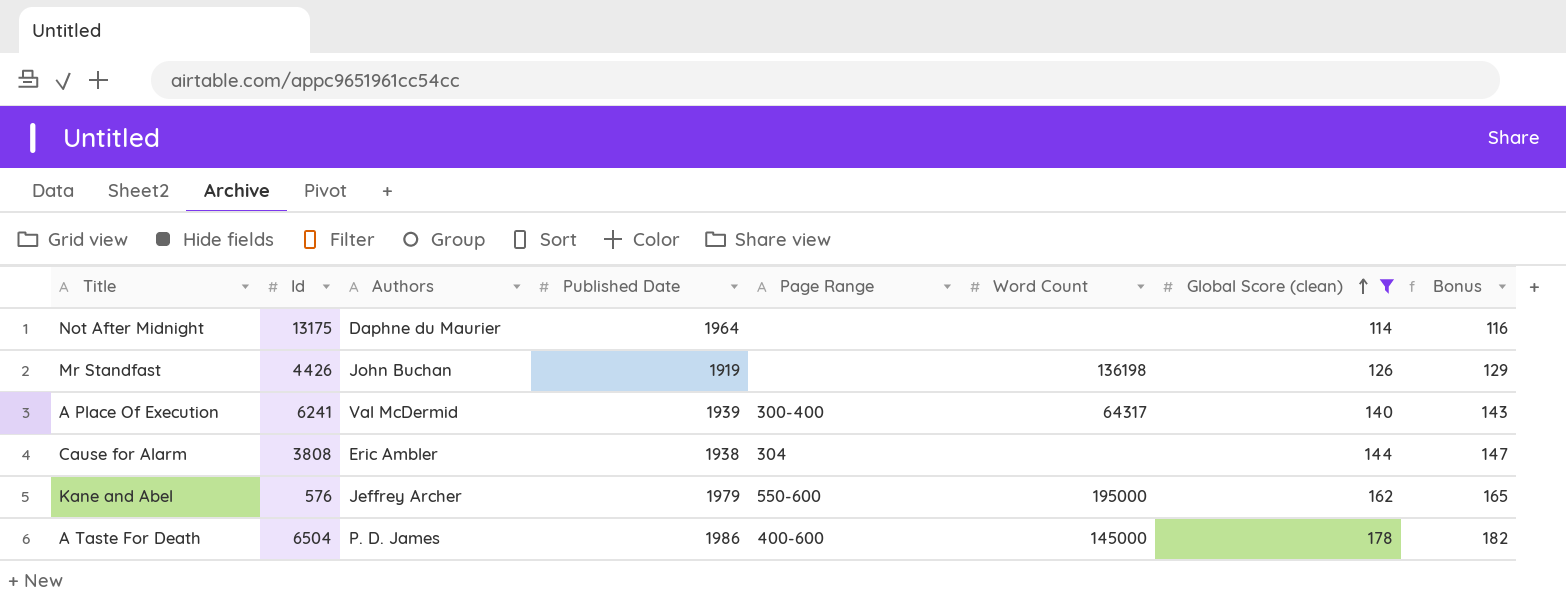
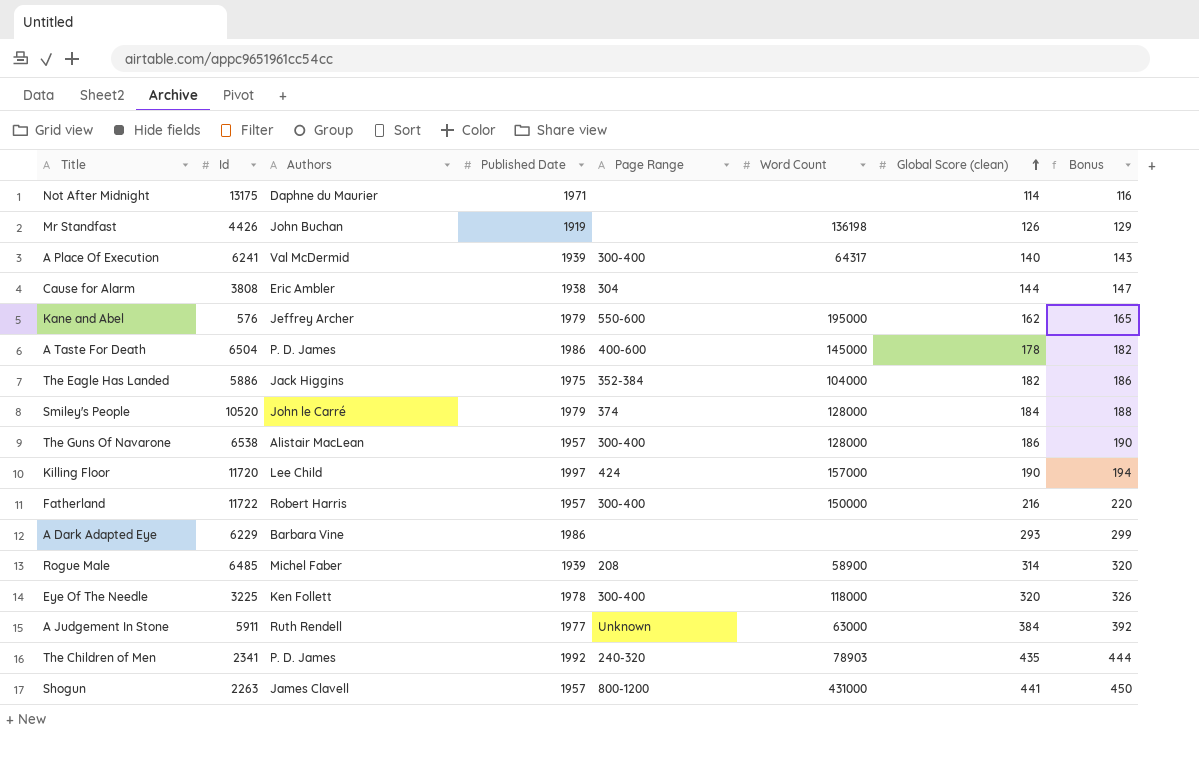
filter: Global Score (clean) <= 178 -> none
Not After Midnight | Published Date: 1964 -> 1971

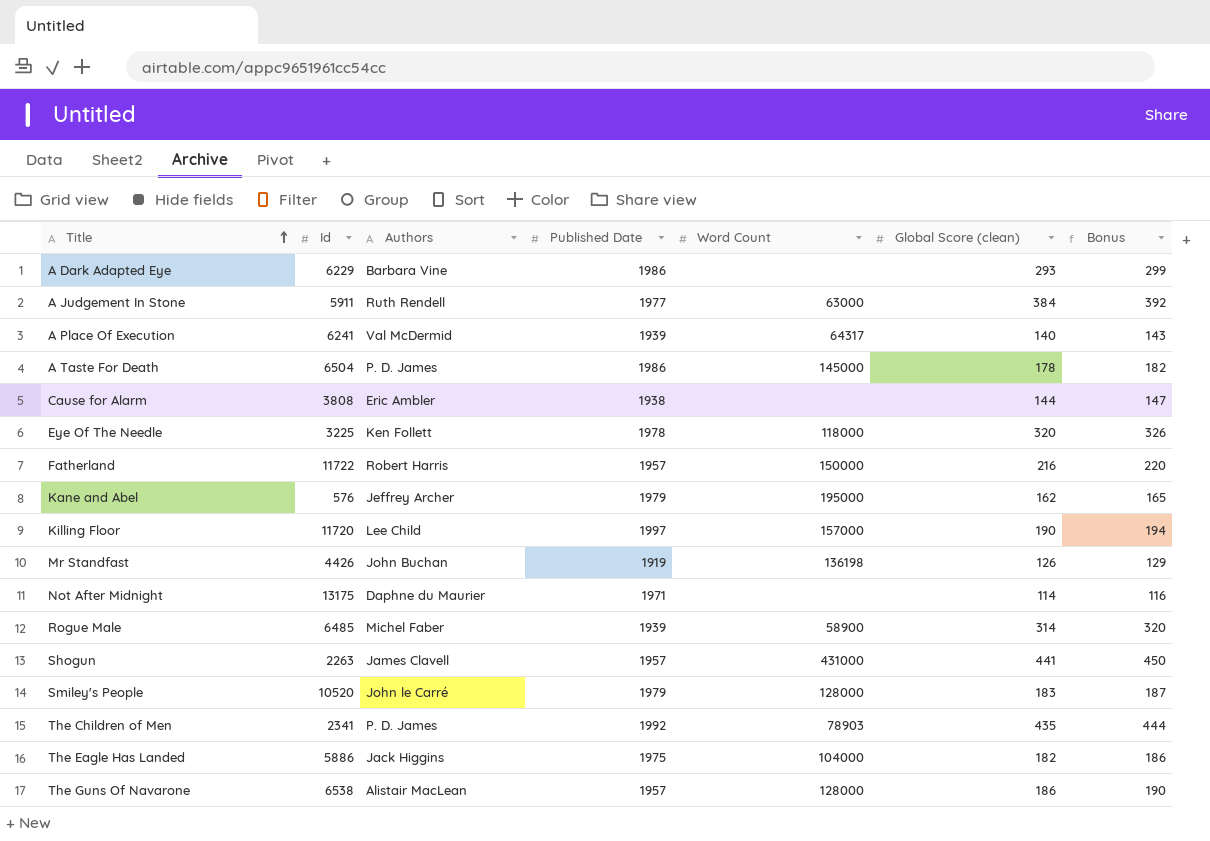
row order: Global Score (clean) ascending -> Title ascending
column Page Range | position: 5 -> none
Smiley's People | Global Score (clean): 184 -> 183
Smiley's People | Bonus: 188 -> 187

